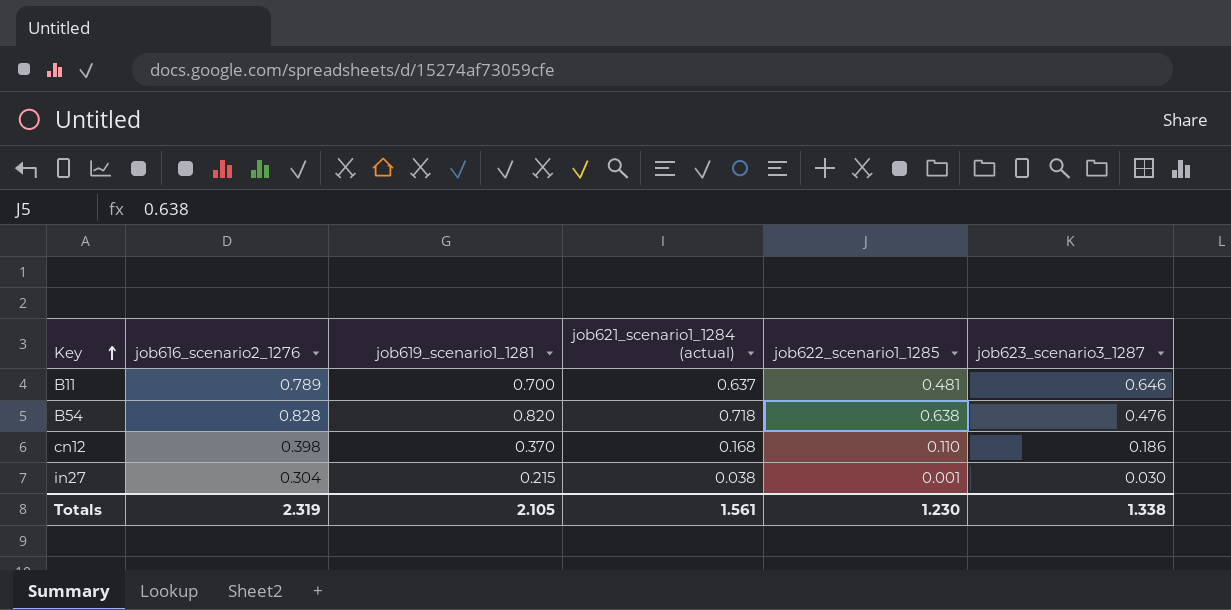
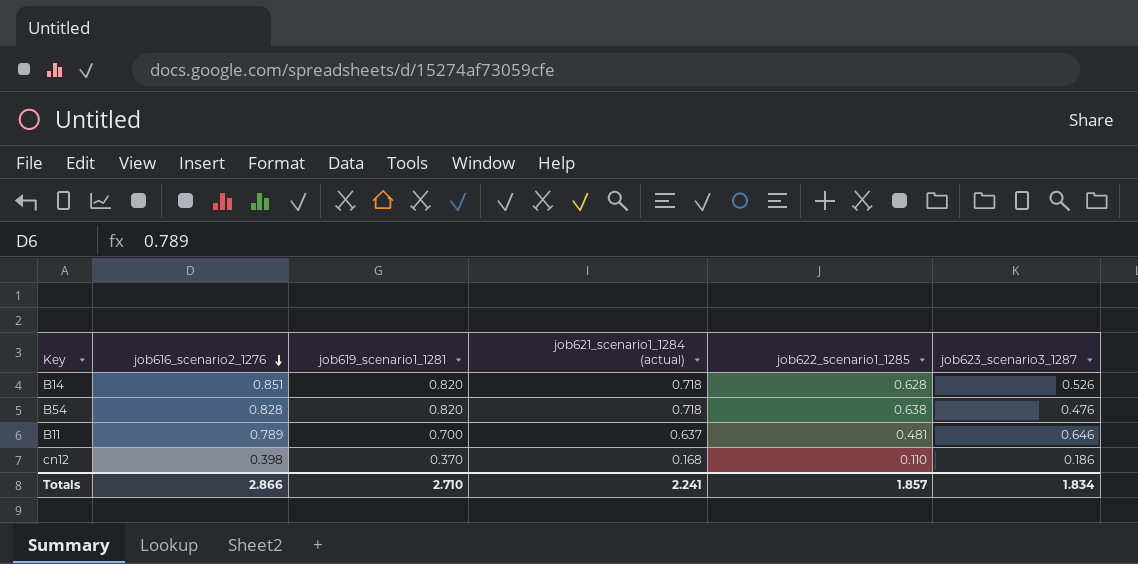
row order: Key ascending -> job616_scenario2_1276 descending
row in27: 0.304 | 0.215 | 0.038 | 0.001 | 0.030 -> none
row B14: none -> 0.851 | 0.820 | 0.718 | 0.628 | 0.526
Totals | job616_scenario2_1276: 2.319 -> 2.866
Totals | job619_scenario1_1281: 2.105 -> 2.710
Totals | job621_scenario1_1284 (actual): 1.561 -> 2.241
Totals | job622_scenario1_1285: 1.230 -> 1.857
Totals | job623_scenario3_1287: 1.338 -> 1.834

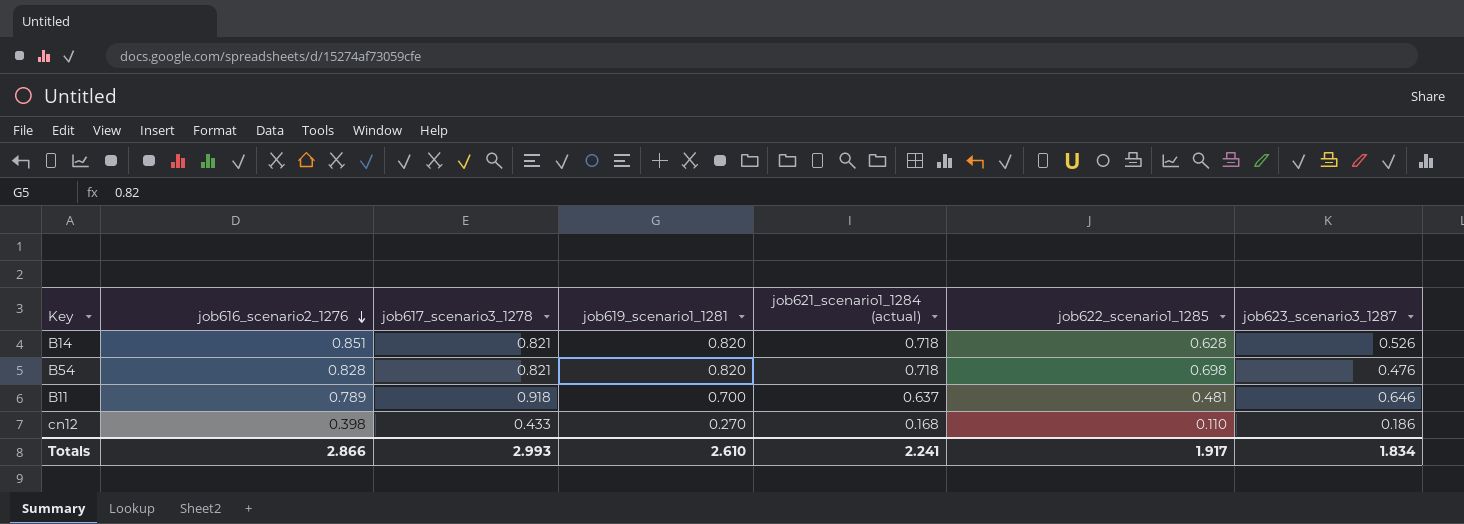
column job617_scenario3_1278 | position: none -> 3
B54 | job622_scenario1_1285: 0.638 -> 0.698
cn12 | job619_scenario1_1281: 0.370 -> 0.270
Totals | job619_scenario1_1281: 2.710 -> 2.610
Totals | job622_scenario1_1285: 1.857 -> 1.917

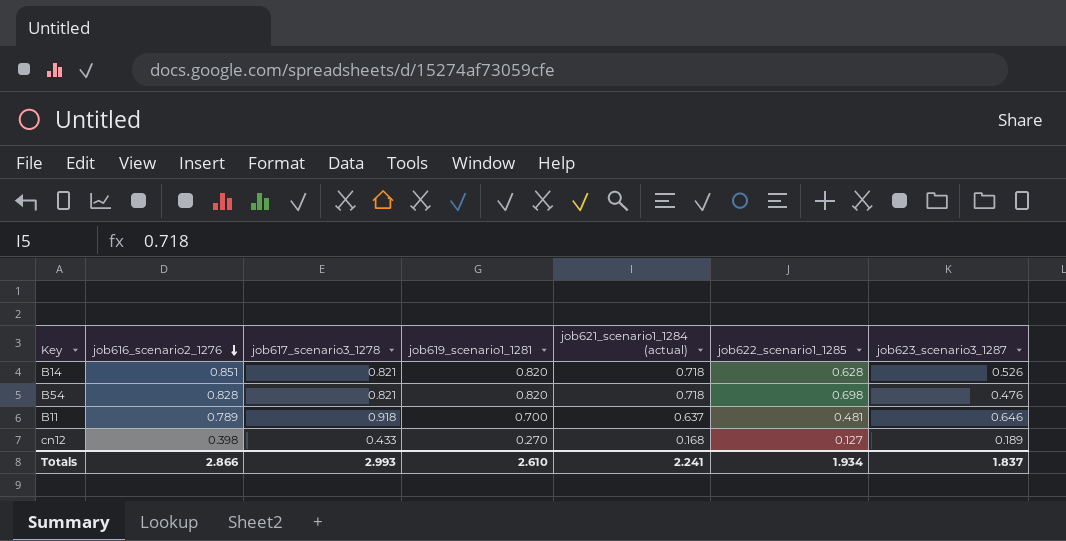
cn12 | job622_scenario1_1285: 0.110 -> 0.127
cn12 | job623_scenario3_1287: 0.186 -> 0.189
Totals | job622_scenario1_1285: 1.917 -> 1.934
Totals | job623_scenario3_1287: 1.834 -> 1.837

